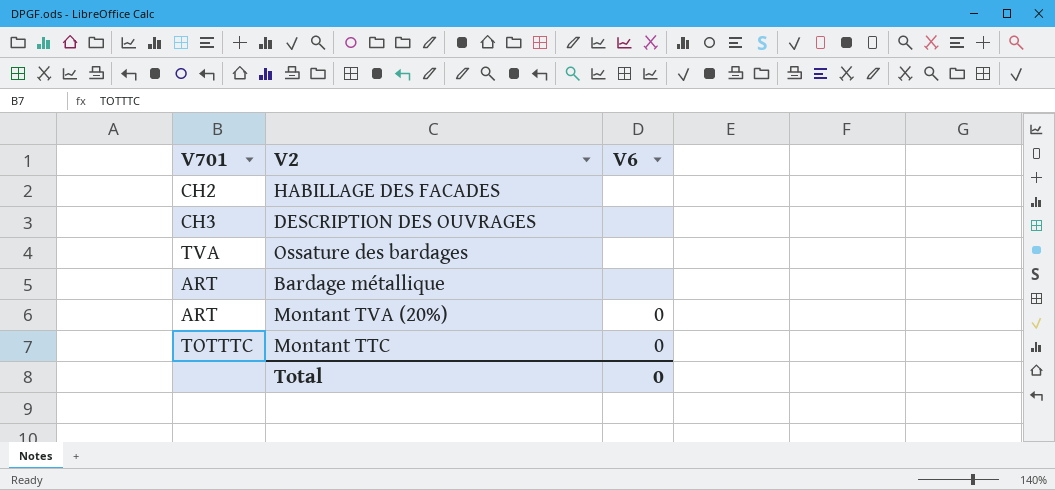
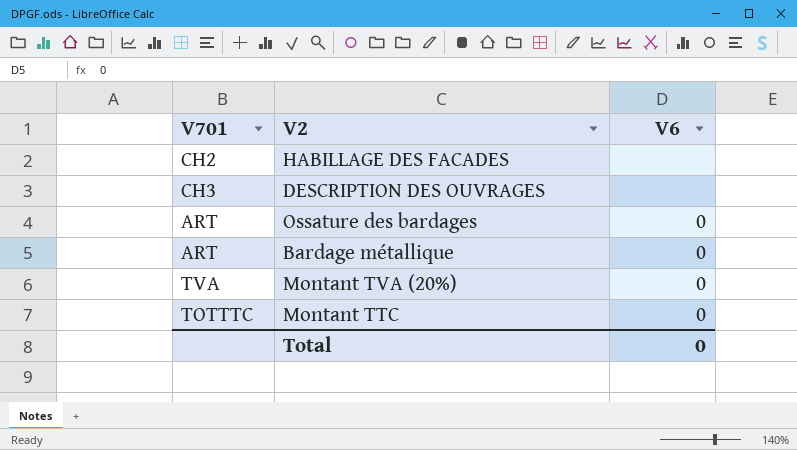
Ossature des bardages | V701: TVA -> ART
Ossature des bardages | V6: none -> 0
Bardage métallique | V6: none -> 0
Montant TVA (20%) | V701: ART -> TVA

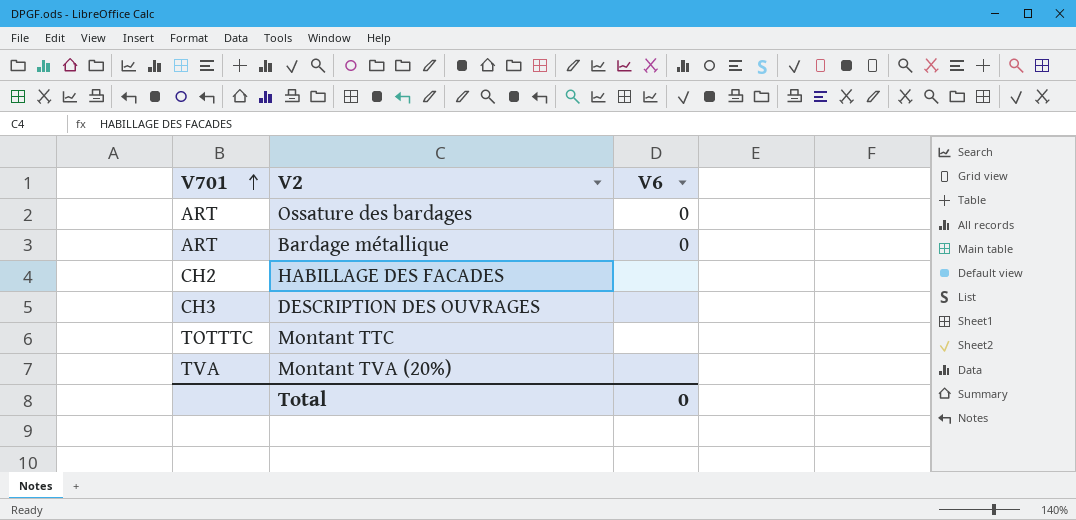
row order: none -> V701 ascending
Montant TTC | V6: 0 -> none
Montant TVA (20%) | V6: 0 -> none

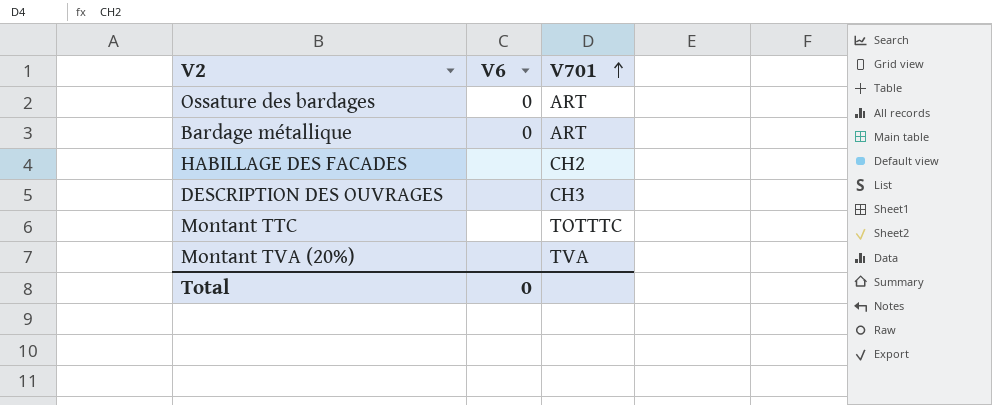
column V701 | position: 1 -> 3

